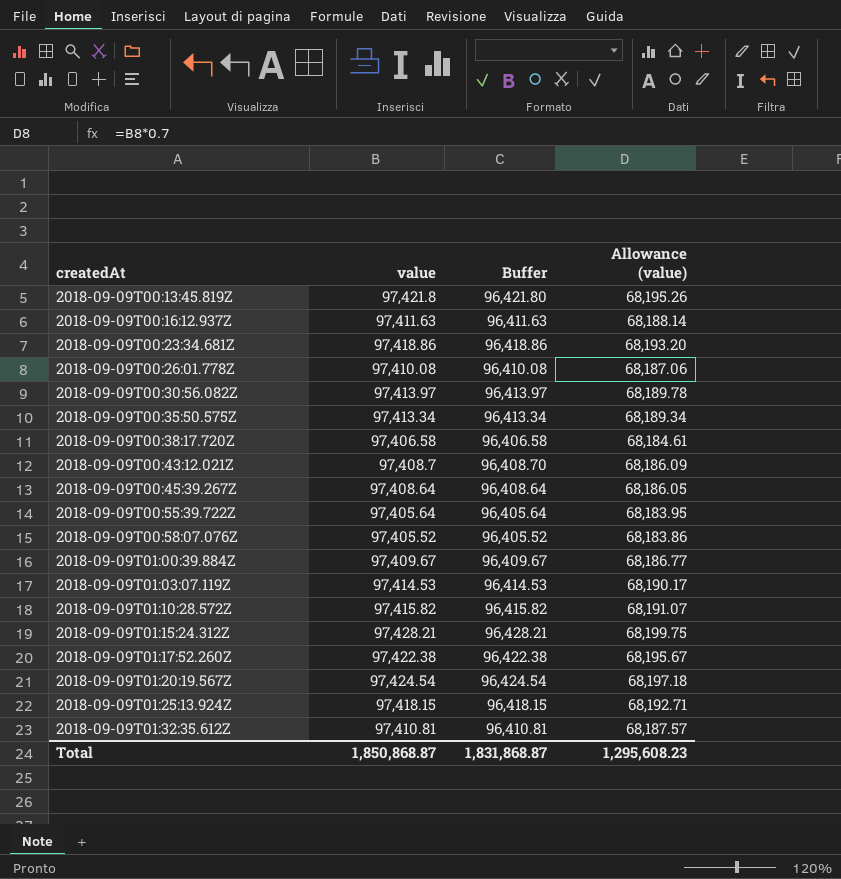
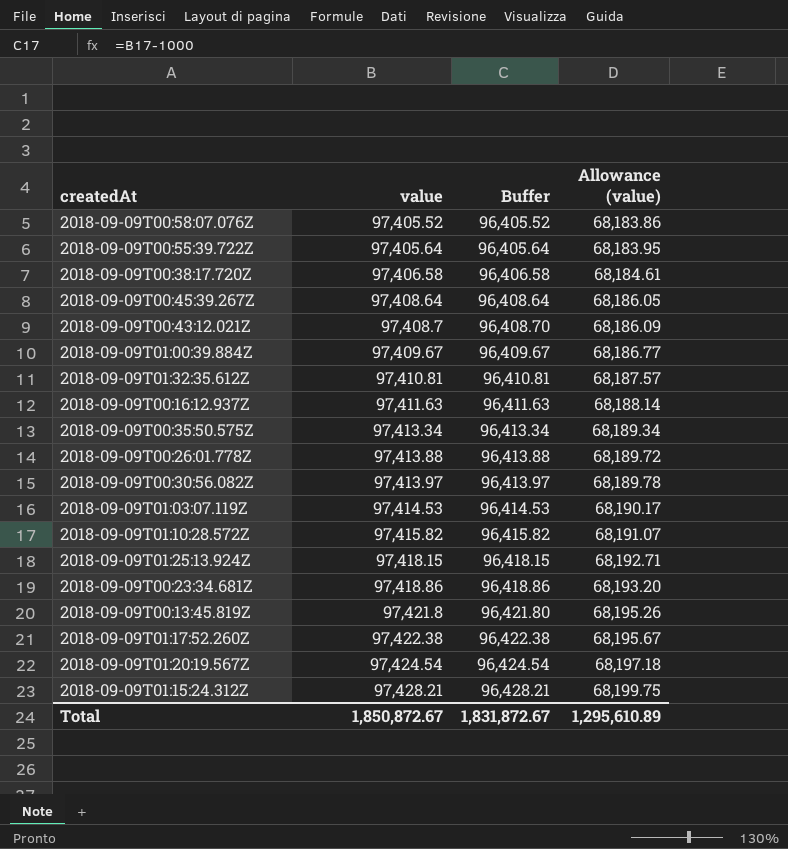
row order: createdAt ascending -> value ascending
2018-09-09T00:26:01.778Z | value: 97,410.08 -> 97,413.88
2018-09-09T00:26:01.778Z | Buffer: 96,410.08 -> 96,413.88
2018-09-09T00:26:01.778Z | Allowance (value): 68,187.06 -> 68,189.72
Total | value: 1,850,868.87 -> 1,850,872.67
Total | Buffer: 1,831,868.87 -> 1,831,872.67
Total | Allowance (value): 1,295,608.23 -> 1,295,610.89

